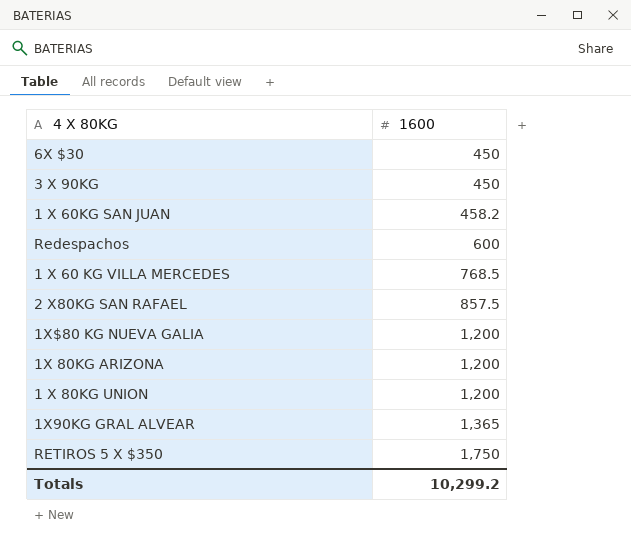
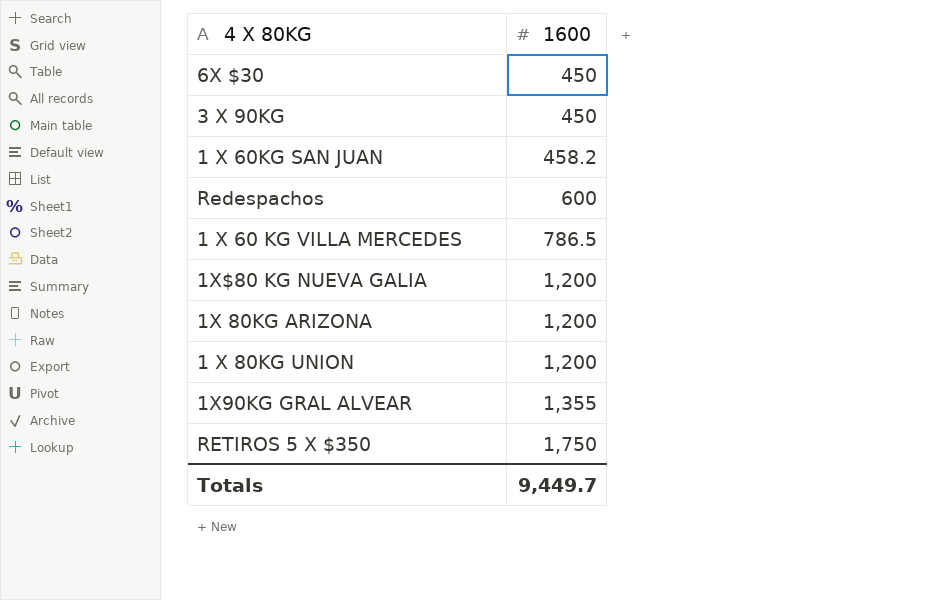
row 2 X80KG SAN RAFAEL: 857.5 -> none
1 X 60 KG VILLA MERCEDES | 1600: 768.5 -> 786.5
1X90KG GRAL ALVEAR | 1600: 1,365 -> 1,355
Totals | 1600: 10,299.2 -> 9,449.7

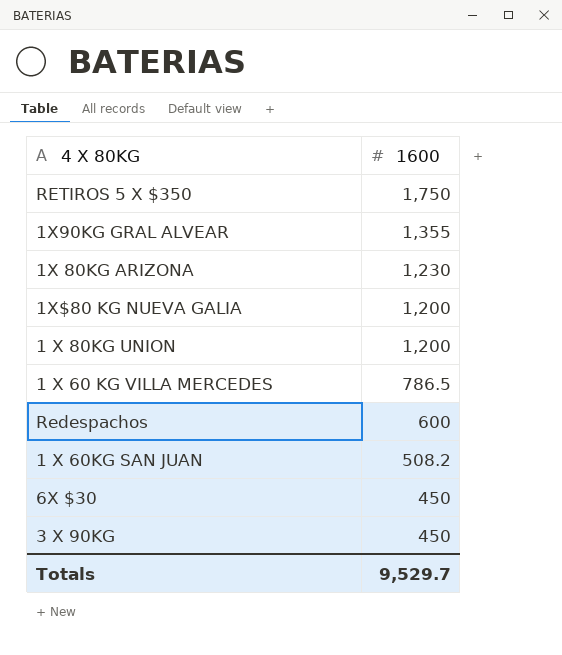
row order: 1600 ascending -> 1600 descending
1X 80KG ARIZONA | 1600: 1,200 -> 1,230
1 X 60KG SAN JUAN | 1600: 458.2 -> 508.2
Totals | 1600: 9,449.7 -> 9,529.7

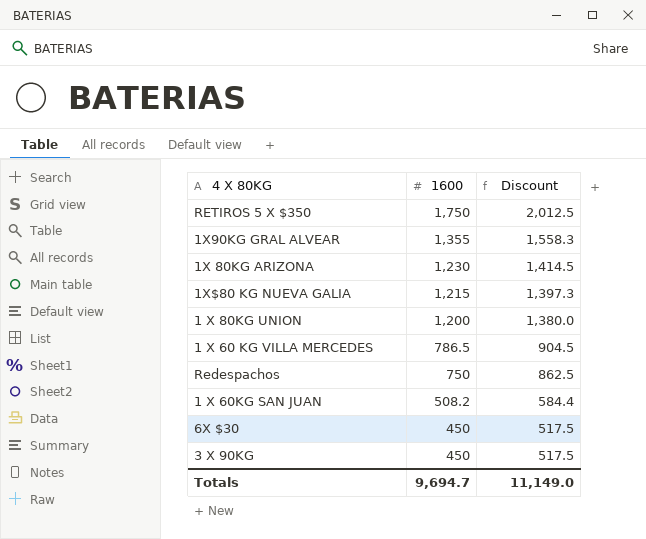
column Discount | formula: none -> [1600] * 1.15
1X$80 KG NUEVA GALIA | 1600: 1,200 -> 1,215
Redespachos | 1600: 600 -> 750
Totals | 1600: 9,529.7 -> 9,694.7

